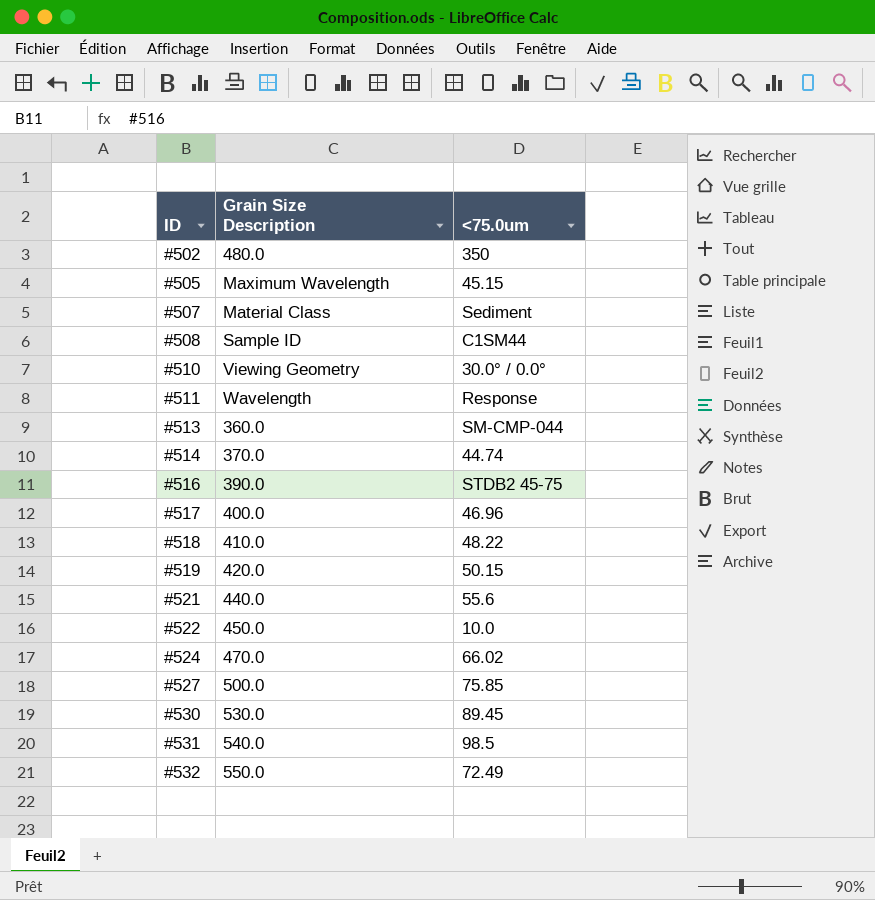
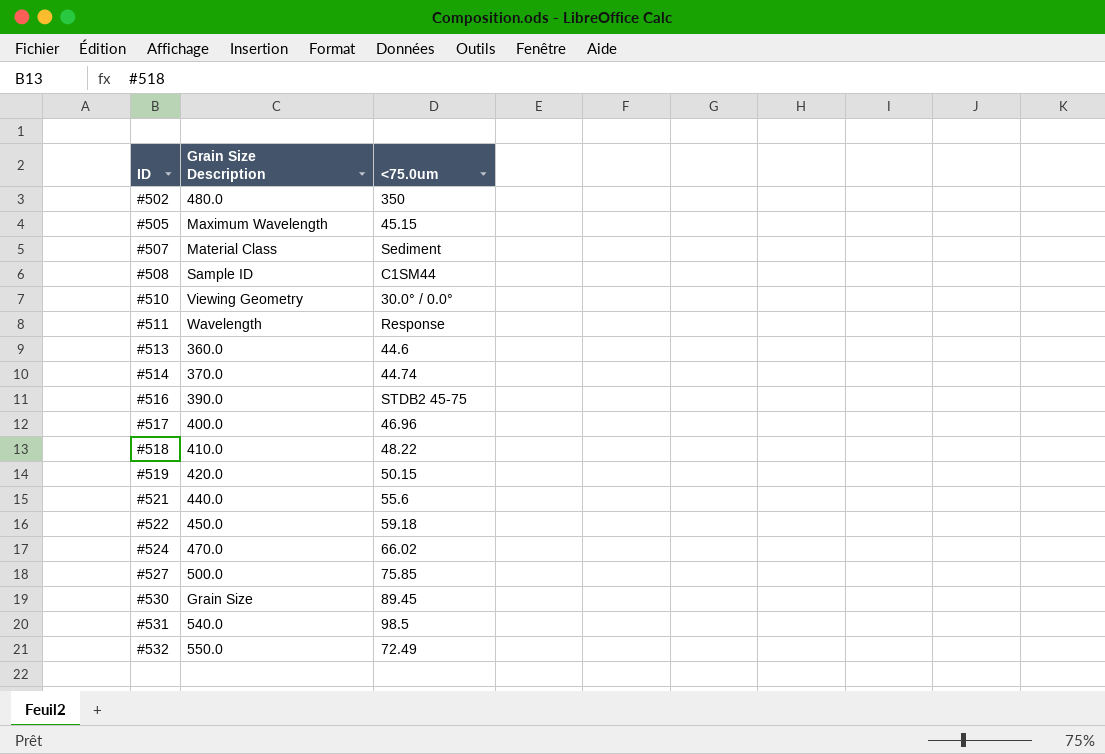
#513 | <75.0um: SM-CMP-044 -> 44.6
#522 | <75.0um: 10.0 -> 59.18
#530 | Grain Size Description: 530.0 -> Grain Size

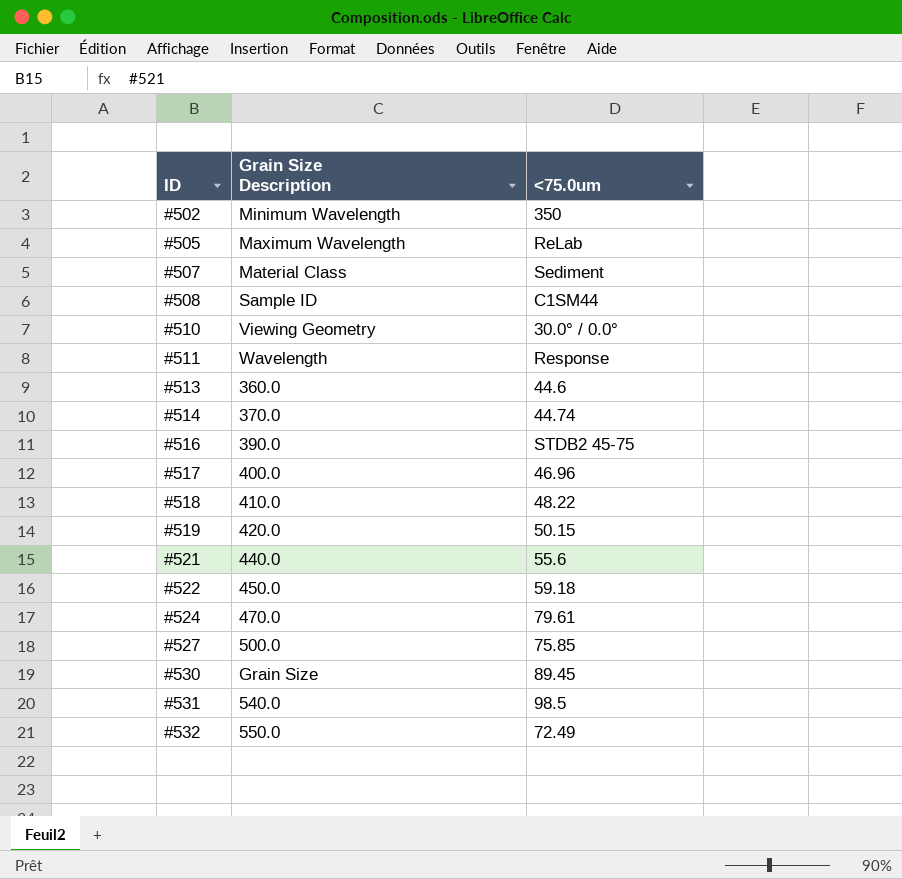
#502 | Grain Size Description: 480.0 -> Minimum Wavelength
#505 | <75.0um: 45.15 -> ReLab
#524 | <75.0um: 66.02 -> 79.61

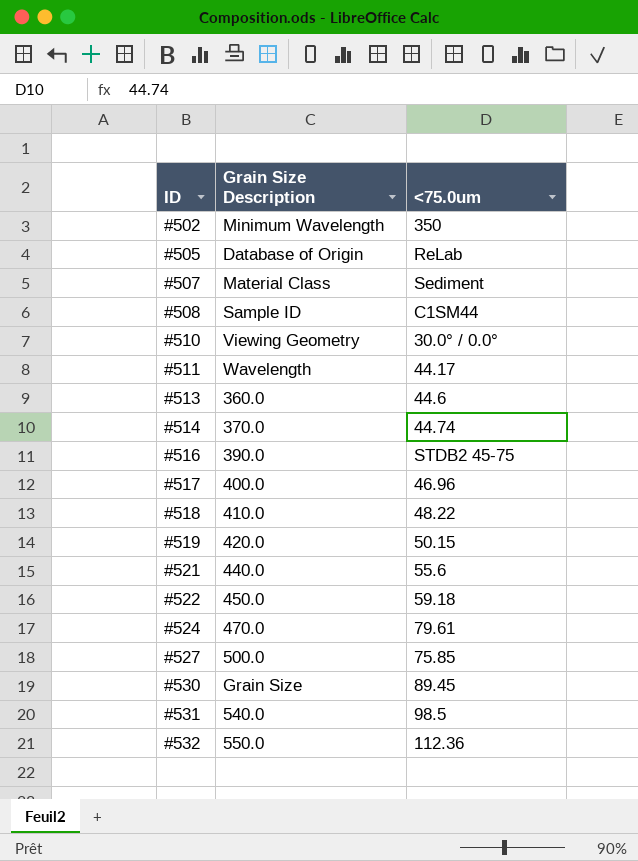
#505 | Grain Size Description: Maximum Wavelength -> Database of Origin
#511 | <75.0um: Response -> 44.17
#532 | <75.0um: 72.49 -> 112.36

